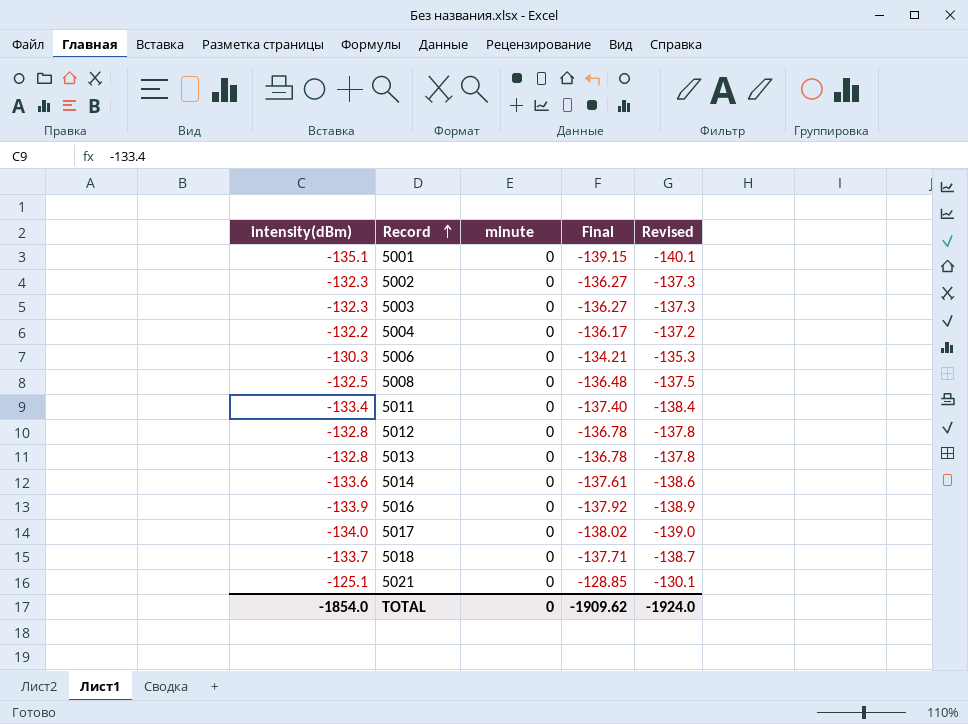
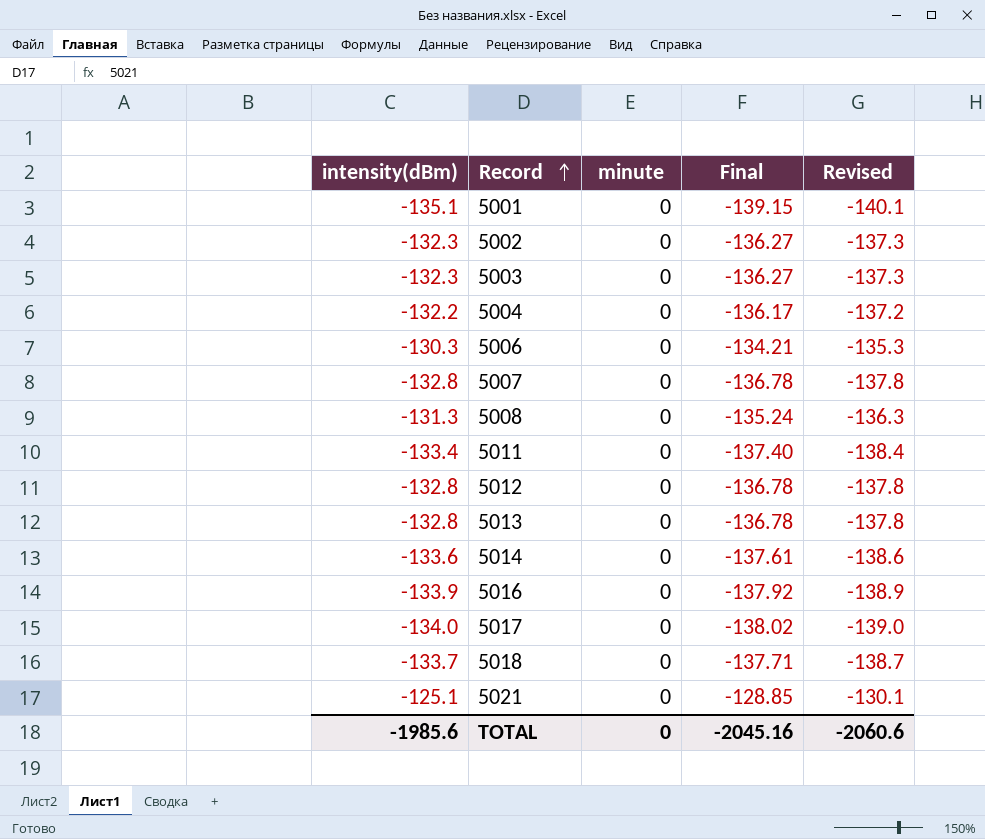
row 5007: none -> -132.8 | 0 | -136.78 | -137.8
5008 | intensity(dBm): -132.5 -> -131.3
5008 | Final: -136.48 -> -135.24
5008 | Revised: -137.5 -> -136.3
TOTAL | intensity(dBm): -1854.0 -> -1985.6
TOTAL | Final: -1909.62 -> -2045.16
TOTAL | Revised: -1924.0 -> -2060.6

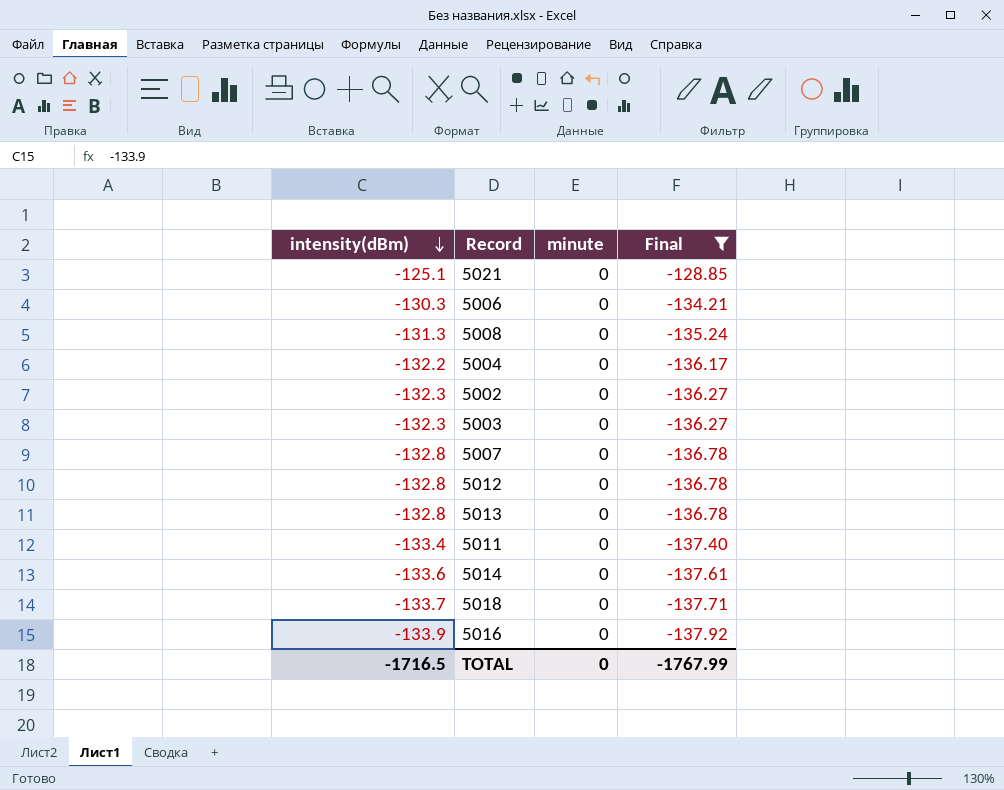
filter: none -> Final >= -137.92
row order: Record ascending -> intensity(dBm) descending
column Revised | formula: [intensity(dBm)] - 5 -> none
TOTAL | intensity(dBm): -1985.6 -> -1716.5
TOTAL | Final: -2045.16 -> -1767.99

